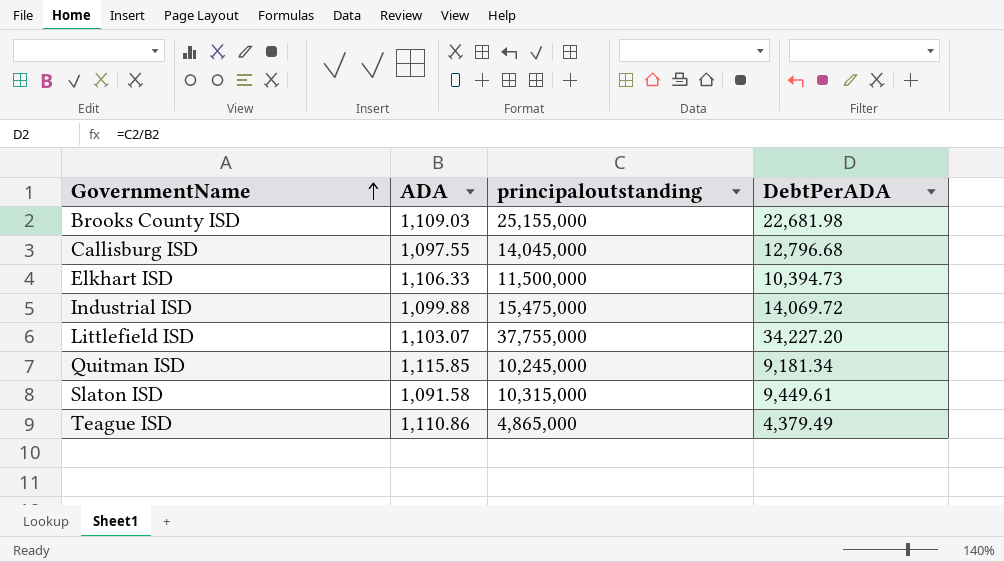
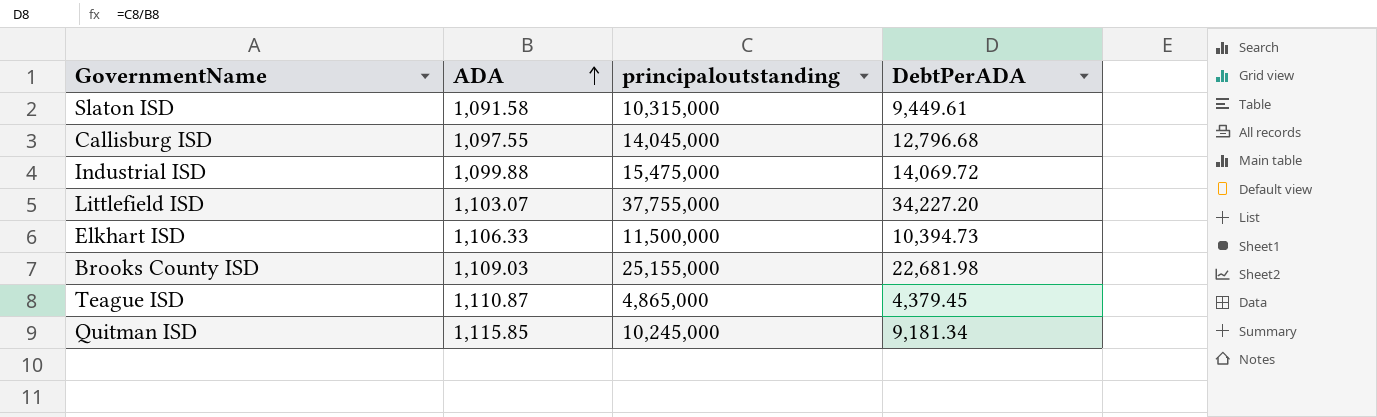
row order: GovernmentName ascending -> ADA ascending
Teague ISD | ADA: 1,110.86 -> 1,110.87
Teague ISD | DebtPerADA: 4,379.49 -> 4,379.45

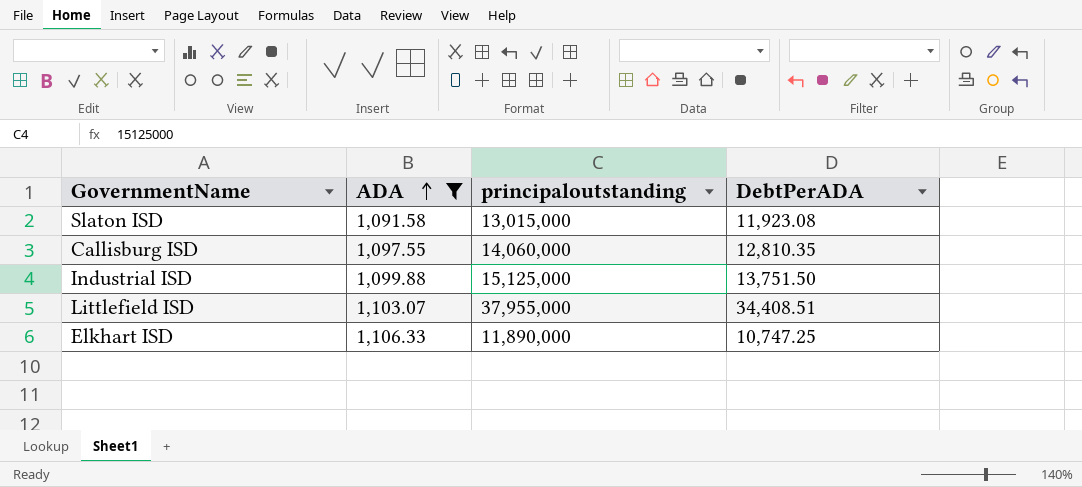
filter: none -> ADA <= 1,106.33
Slaton ISD | principaloutstanding: 10,315,000 -> 13,015,000
Slaton ISD | DebtPerADA: 9,449.61 -> 11,923.08
Callisburg ISD | principaloutstanding: 14,045,000 -> 14,060,000
Callisburg ISD | DebtPerADA: 12,796.68 -> 12,810.35
Industrial ISD | principaloutstanding: 15,475,000 -> 15,125,000
Industrial ISD | DebtPerADA: 14,069.72 -> 13,751.50
Littlefield ISD | principaloutstanding: 37,755,000 -> 37,955,000
Littlefield ISD | DebtPerADA: 34,227.20 -> 34,408.51
Elkhart ISD | principaloutstanding: 11,500,000 -> 11,890,000
Elkhart ISD | DebtPerADA: 10,394.73 -> 10,747.25

